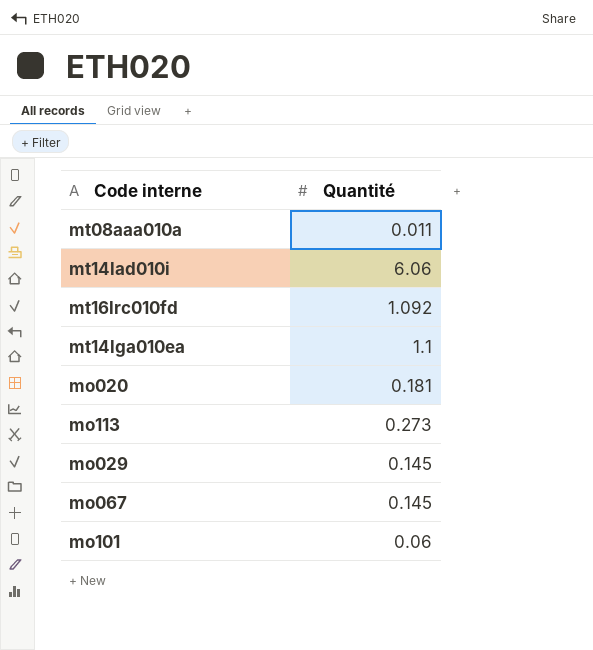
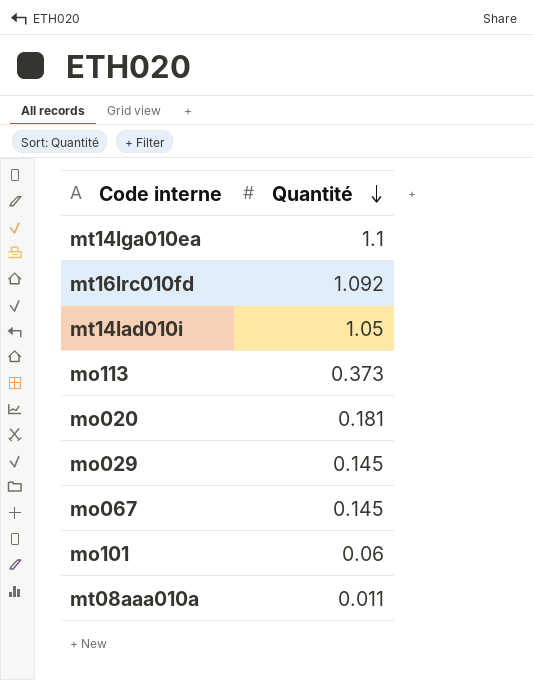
row order: none -> Quantité descending
mt14lad010i | Quantité: 6.06 -> 1.05
mo113 | Quantité: 0.273 -> 0.373

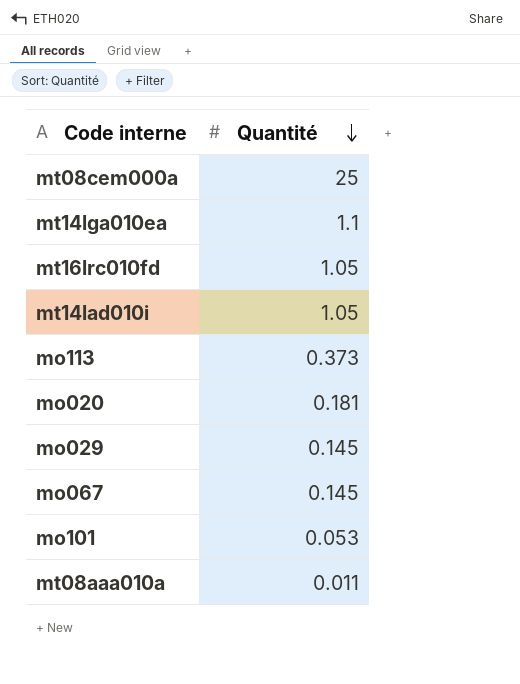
row mt08cem000a: none -> 25
mt16lrc010fd | Quantité: 1.092 -> 1.05
mo101 | Quantité: 0.06 -> 0.053

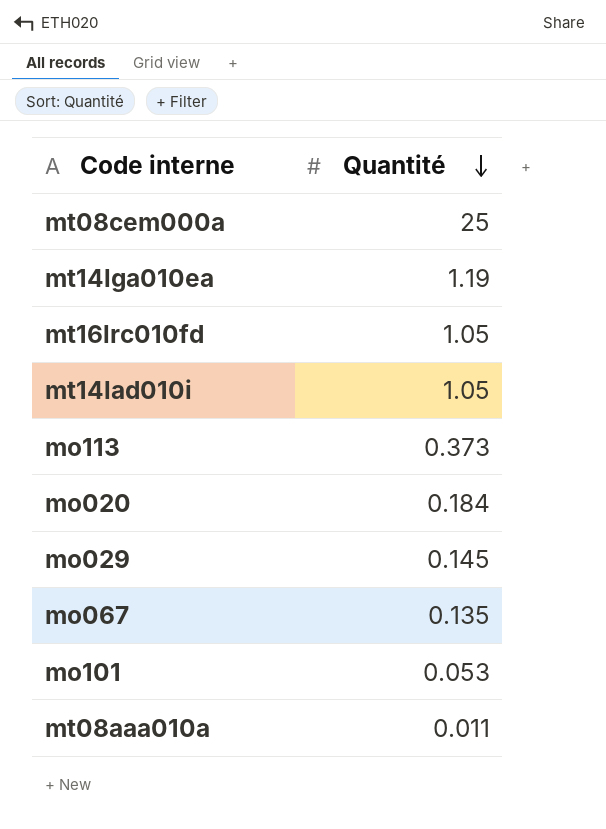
mt14lga010ea | Quantité: 1.1 -> 1.19
mo020 | Quantité: 0.181 -> 0.184
mo067 | Quantité: 0.145 -> 0.135

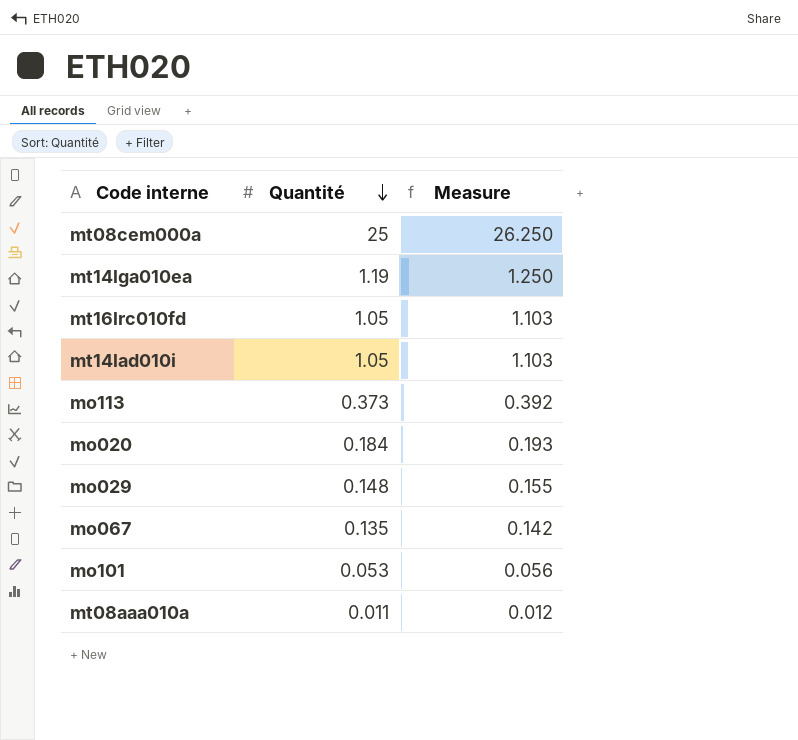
column Measure | formula: none -> [Quantité] * 1.05
mo029 | Quantité: 0.145 -> 0.148

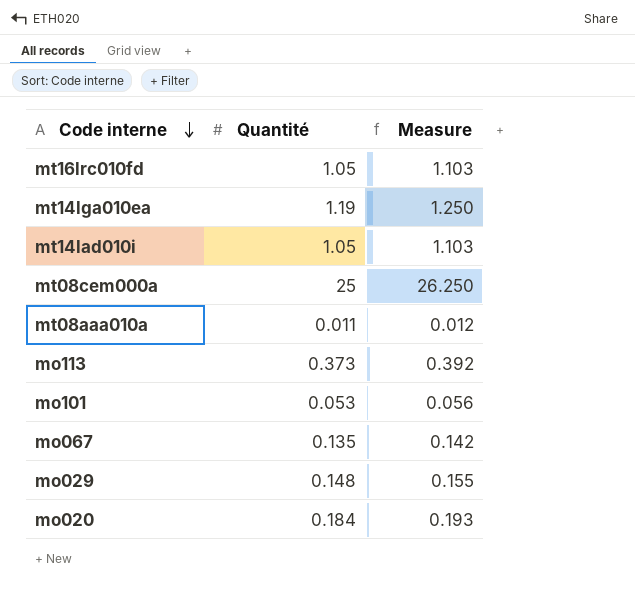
row order: Quantité descending -> Code interne descending

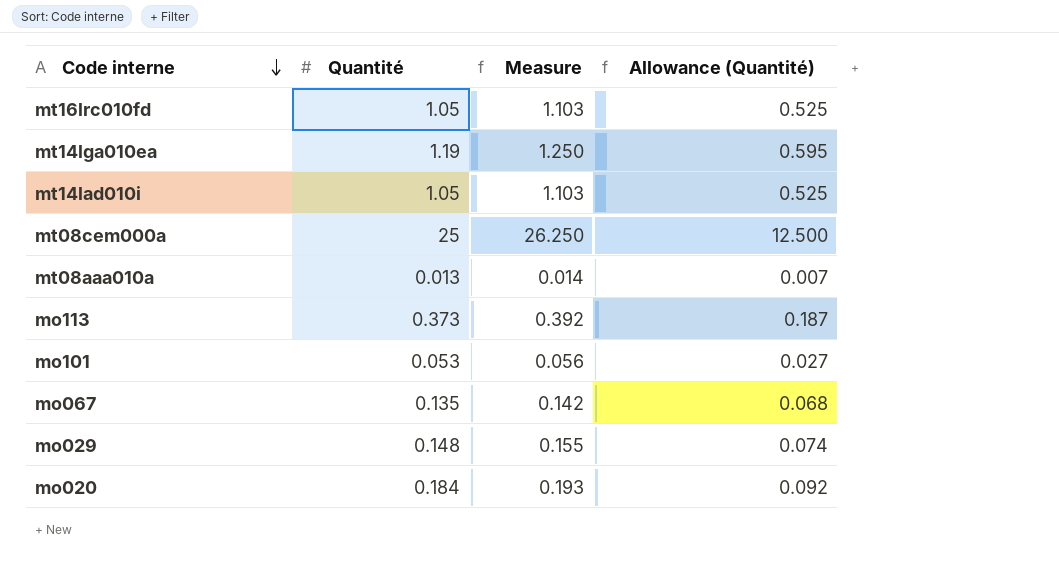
column Allowance (Quantité) | formula: none -> [Quantité] * 0.5
mt08aaa010a | Quantité: 0.011 -> 0.013
mt08aaa010a | Measure: 0.012 -> 0.014

